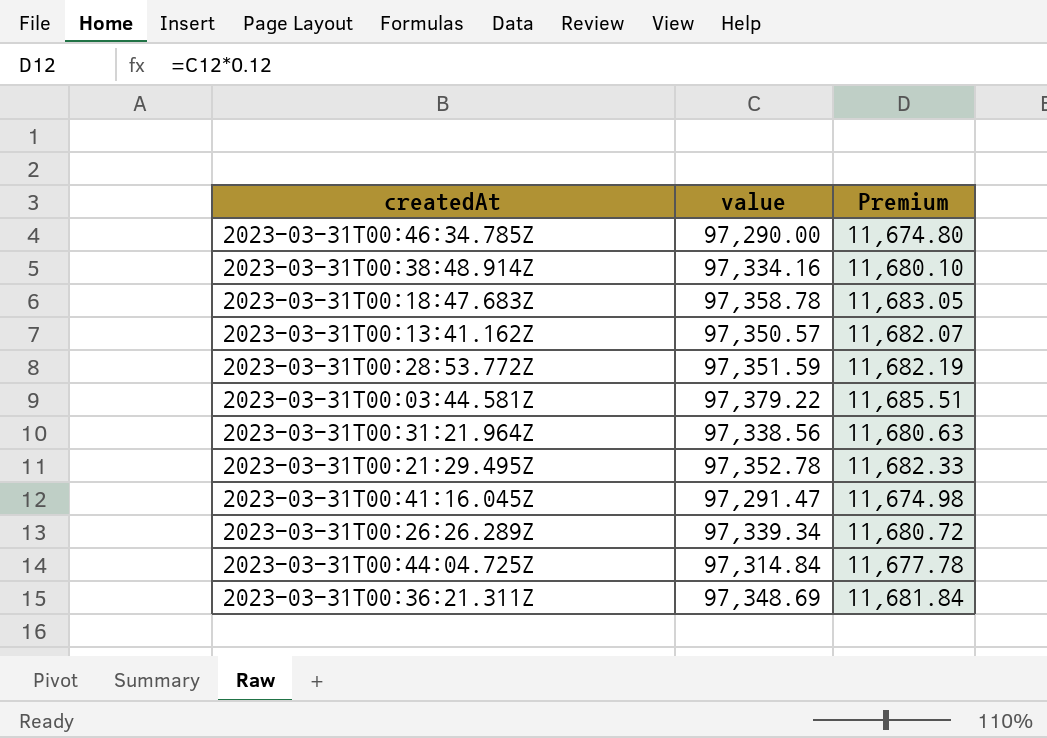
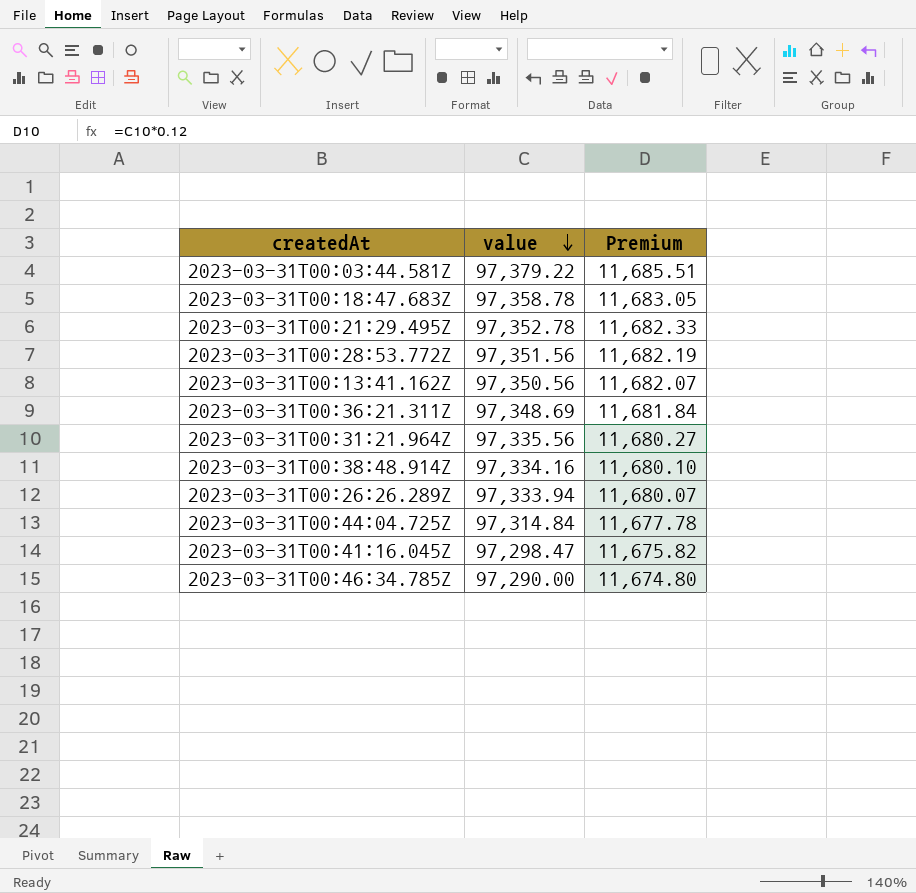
row order: none -> value descending
2023-03-31T00:28:53.772Z | value: 97,351.59 -> 97,351.56
2023-03-31T00:13:41.162Z | value: 97,350.57 -> 97,350.56
2023-03-31T00:31:21.964Z | value: 97,338.56 -> 97,335.56
2023-03-31T00:31:21.964Z | Premium: 11,680.63 -> 11,680.27
2023-03-31T00:26:26.289Z | value: 97,339.34 -> 97,333.94
2023-03-31T00:26:26.289Z | Premium: 11,680.72 -> 11,680.07
2023-03-31T00:41:16.045Z | value: 97,291.47 -> 97,298.47
2023-03-31T00:41:16.045Z | Premium: 11,674.98 -> 11,675.82

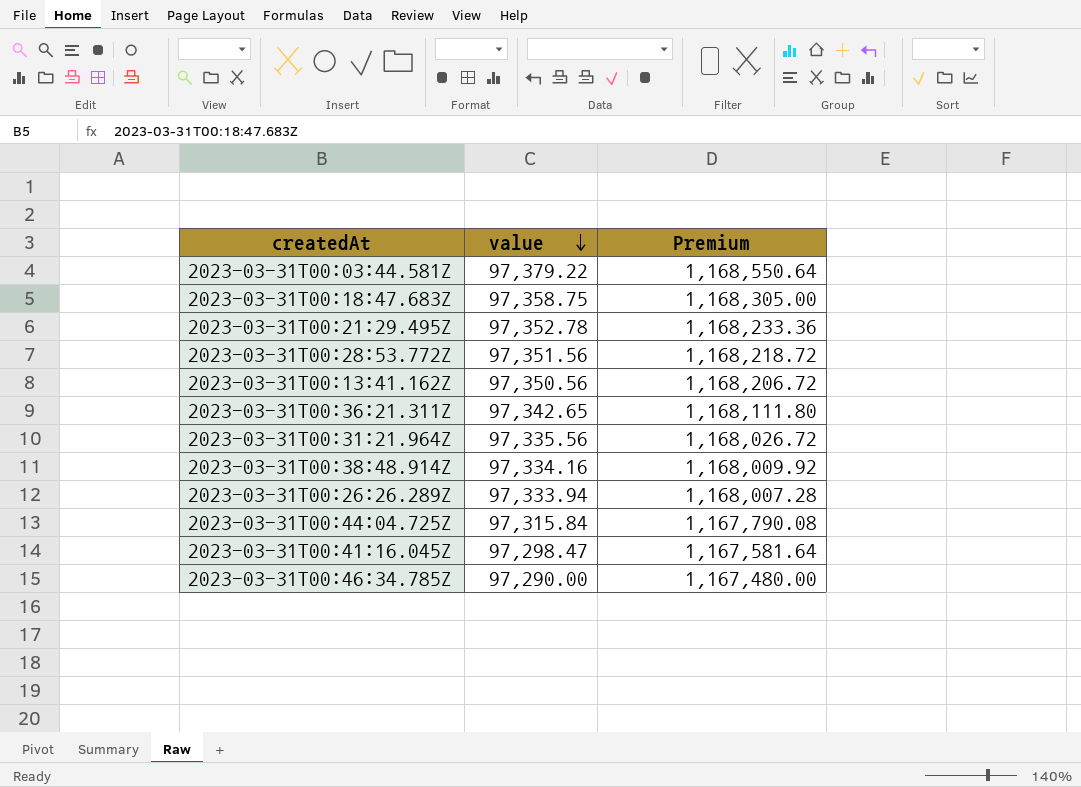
column Premium | formula: [value] * 0.12 -> [value] * 12
2023-03-31T00:18:47.683Z | value: 97,358.78 -> 97,358.75
2023-03-31T00:36:21.311Z | value: 97,348.69 -> 97,342.65
2023-03-31T00:44:04.725Z | value: 97,314.84 -> 97,315.84

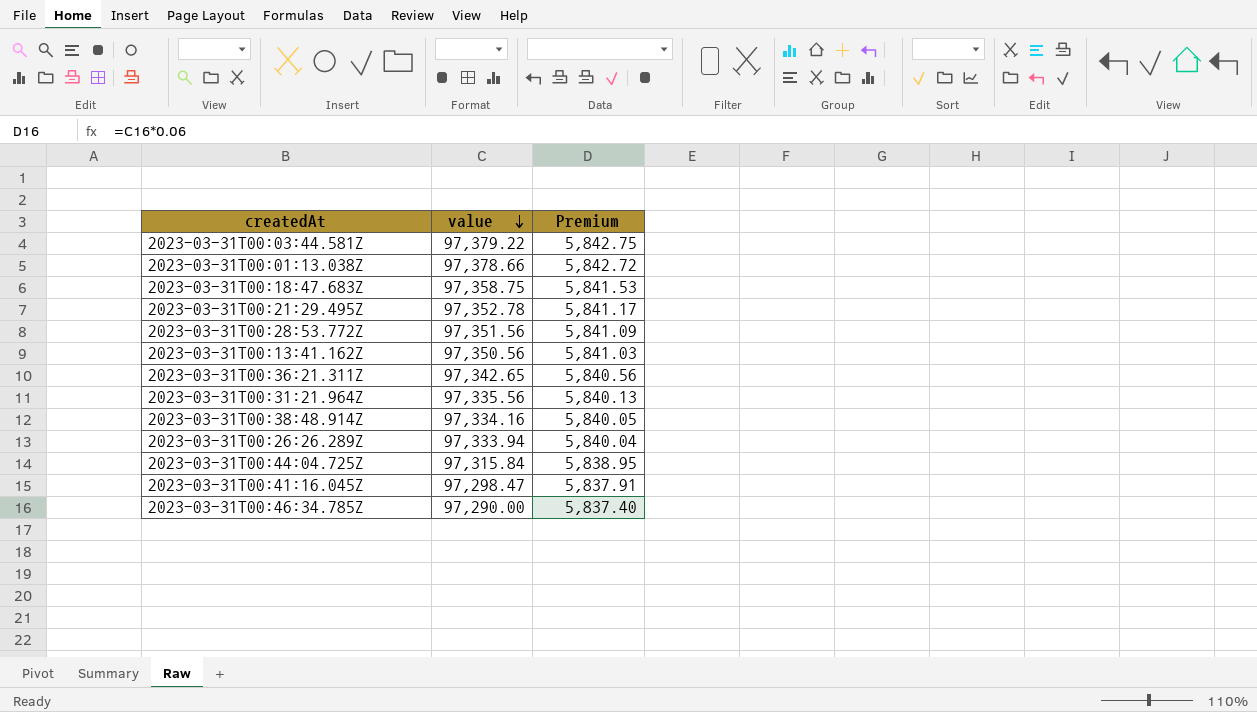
column Premium | formula: [value] * 12 -> [value] * 0.06
row 2023-03-31T00:01:13.038Z: none -> 97,378.66 | 5,842.72

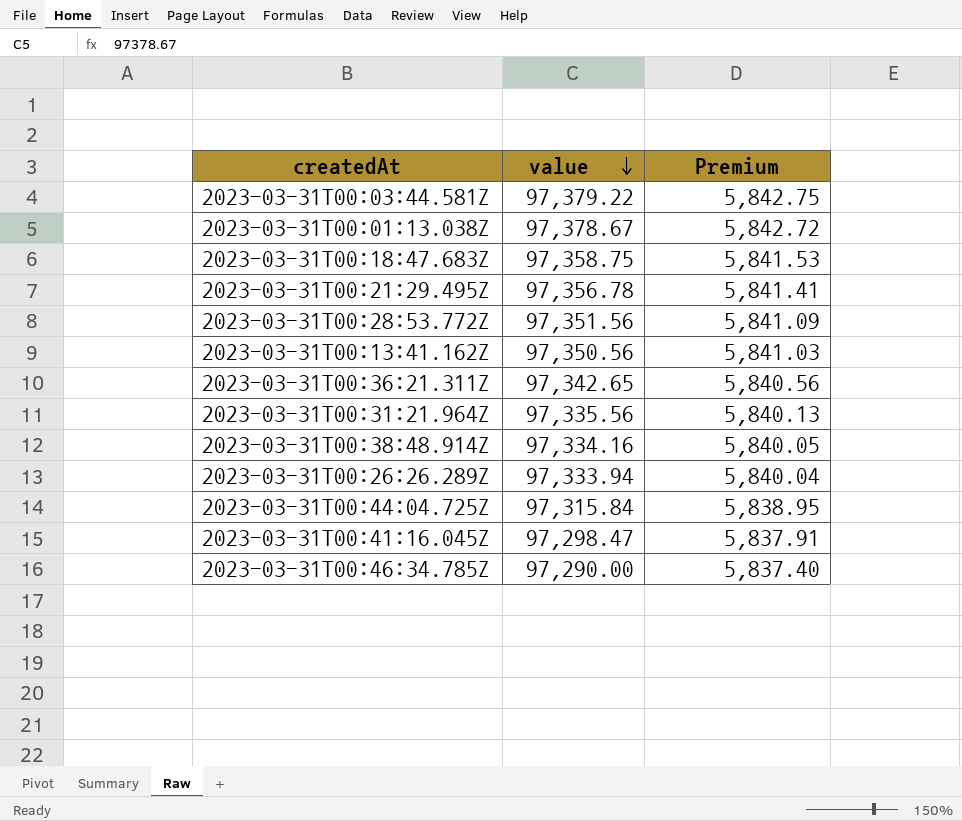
2023-03-31T00:01:13.038Z | value: 97,378.66 -> 97,378.67
2023-03-31T00:21:29.495Z | value: 97,352.78 -> 97,356.78
2023-03-31T00:21:29.495Z | Premium: 5,841.17 -> 5,841.41

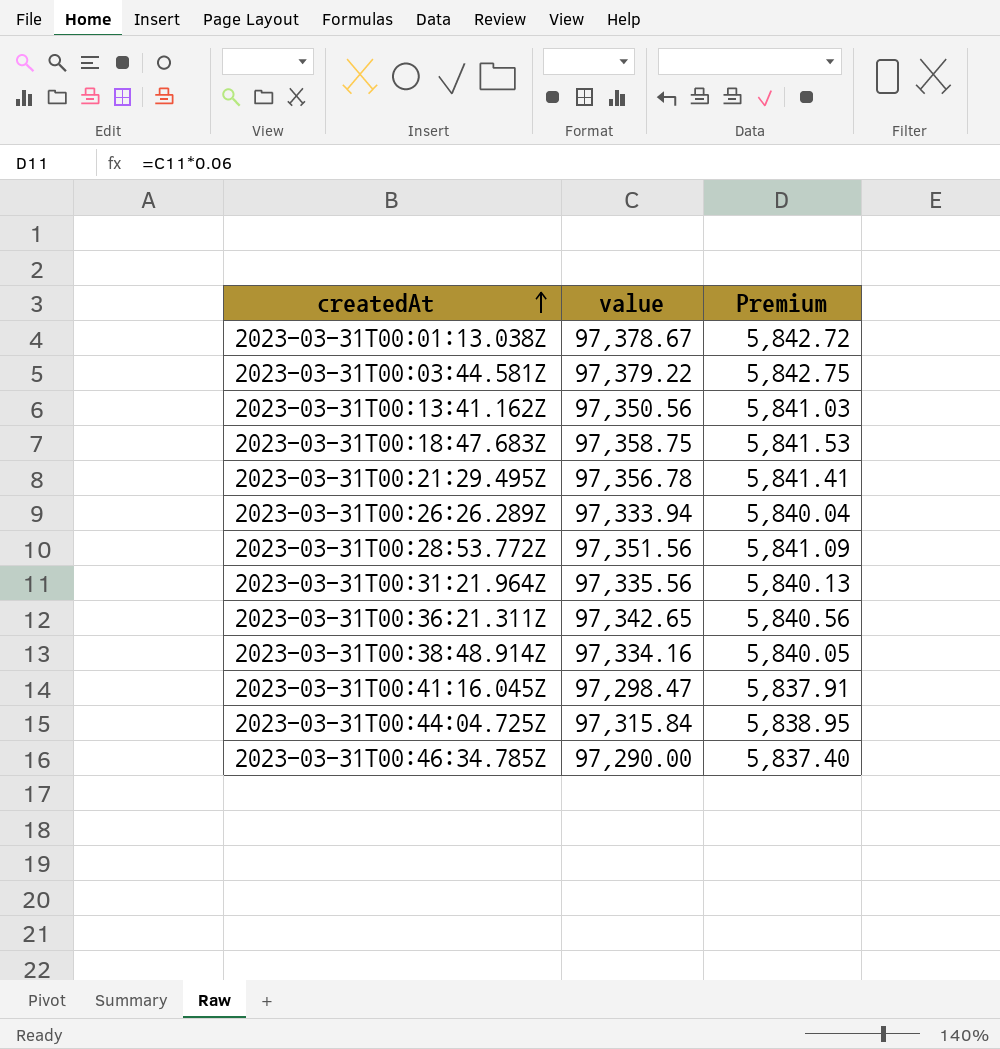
row order: value descending -> createdAt ascending

